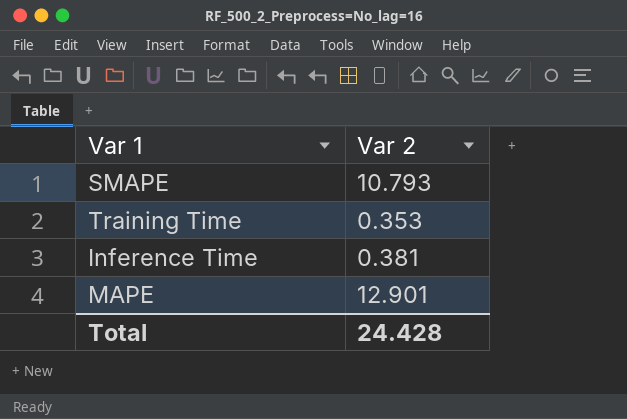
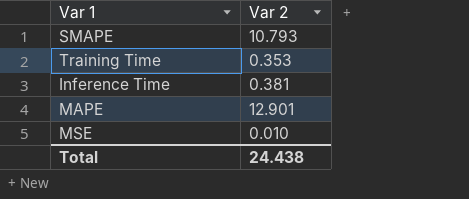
row MSE: none -> 0.010
Total | Var 2: 24.428 -> 24.438

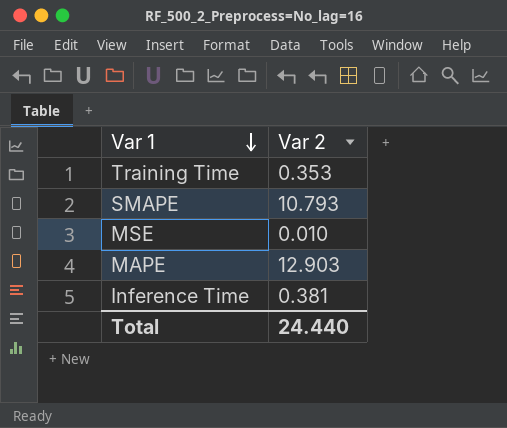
row order: none -> Var 1 descending
MAPE | Var 2: 12.901 -> 12.903
Total | Var 2: 24.438 -> 24.440

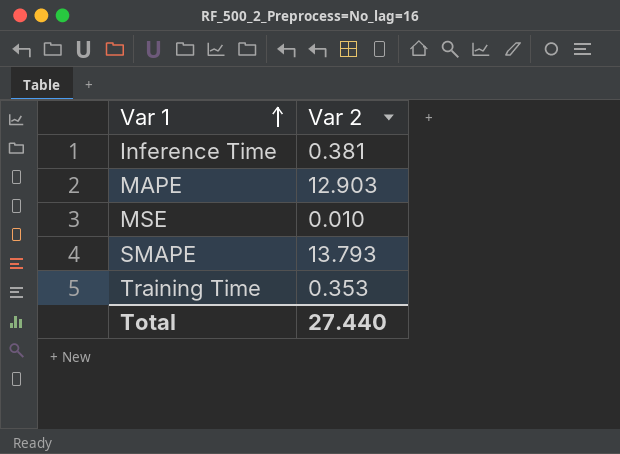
row order: Var 1 descending -> Var 1 ascending
SMAPE | Var 2: 10.793 -> 13.793
Total | Var 2: 24.440 -> 27.440

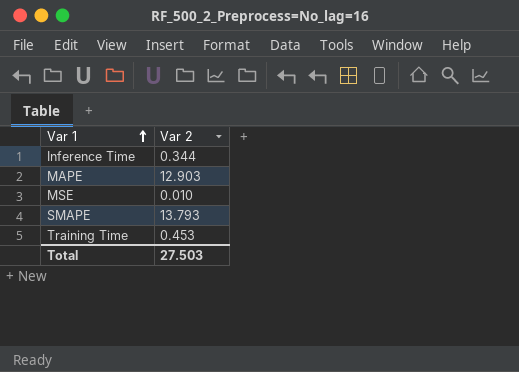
Inference Time | Var 2: 0.381 -> 0.344
Training Time | Var 2: 0.353 -> 0.453
Total | Var 2: 27.440 -> 27.503

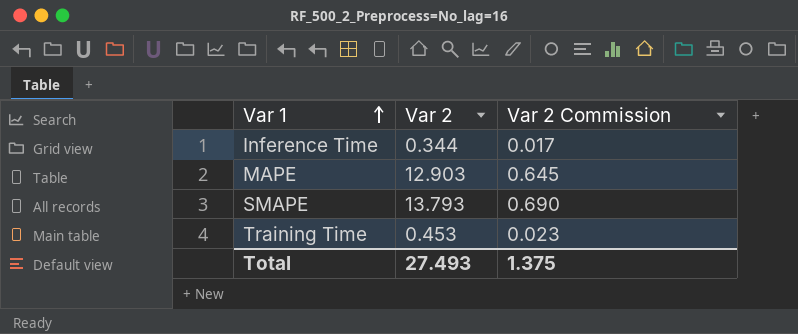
column Var 2 Commission | formula: none -> [Var 2] * 0.05
row MSE: 0.010 -> none
Total | Var 2: 27.503 -> 27.493

